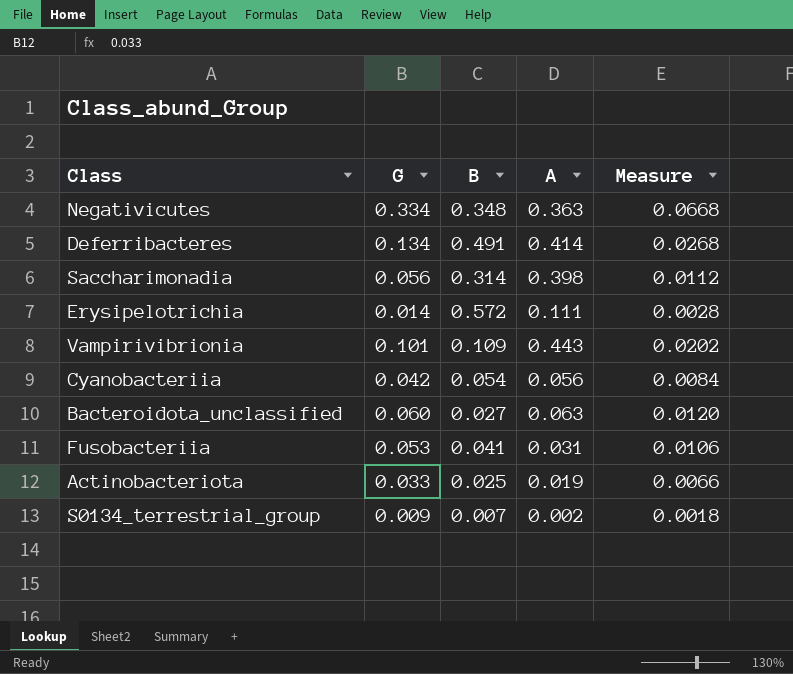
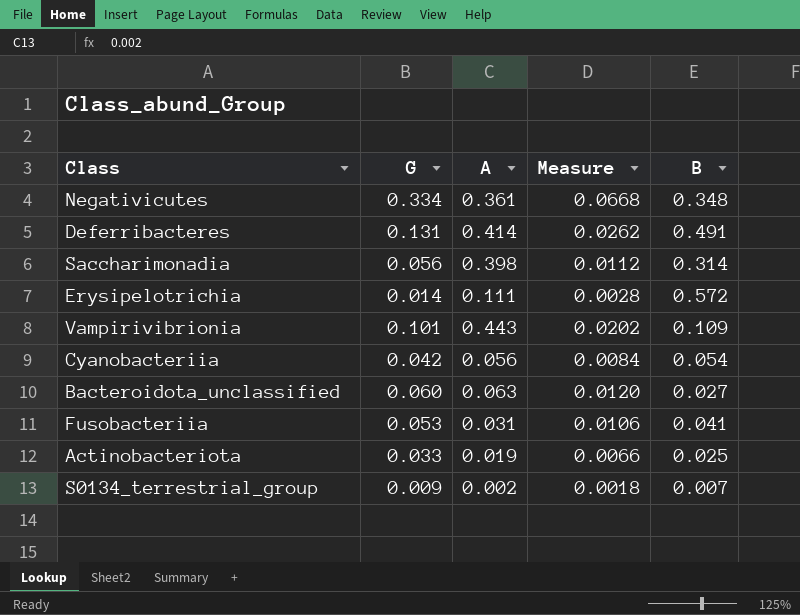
column B | position: 3 -> 5
Negativicutes | A: 0.363 -> 0.361
Deferribacteres | G: 0.134 -> 0.131
Deferribacteres | Measure: 0.0268 -> 0.0262

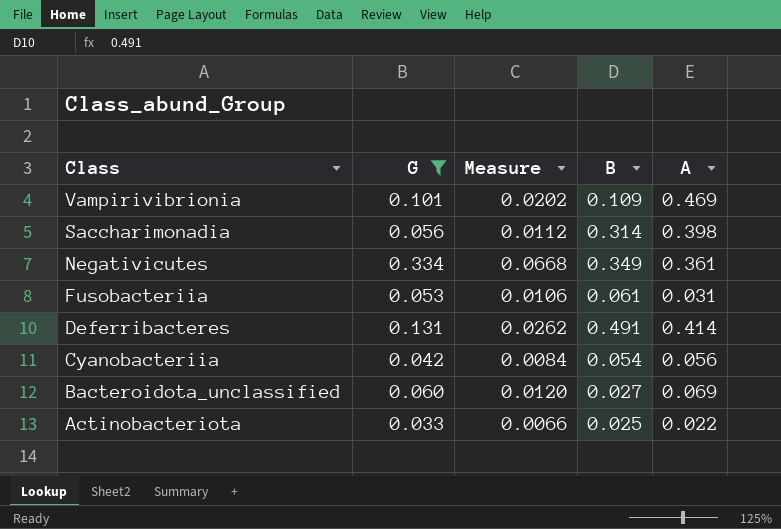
filter: none -> G >= 0.033
row order: none -> Class descending
column A | position: 3 -> 5
Vampirivibrionia | A: 0.443 -> 0.469
Negativicutes | B: 0.348 -> 0.349
Fusobacteriia | B: 0.041 -> 0.061
Bacteroidota_unclassified | A: 0.063 -> 0.069
Actinobacteriota | A: 0.019 -> 0.022

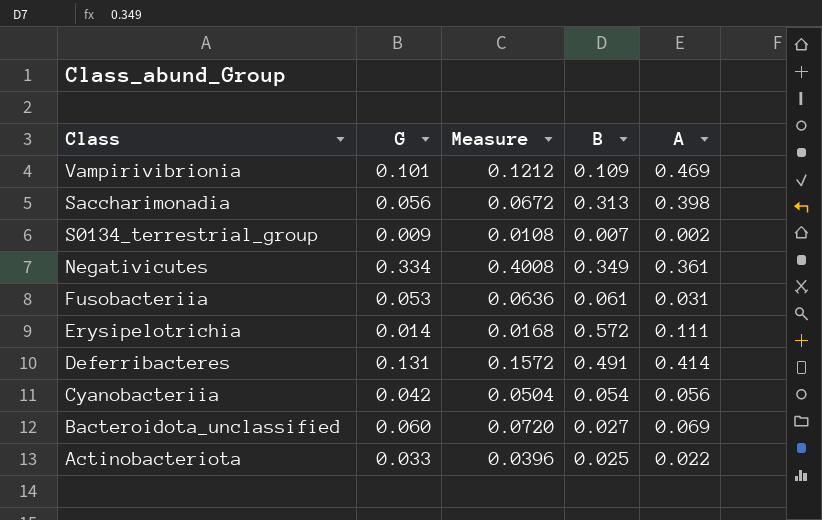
filter: G >= 0.033 -> none
column Measure | formula: [G] * 0.2 -> [G] * 1.2
Saccharimonadia | B: 0.314 -> 0.313

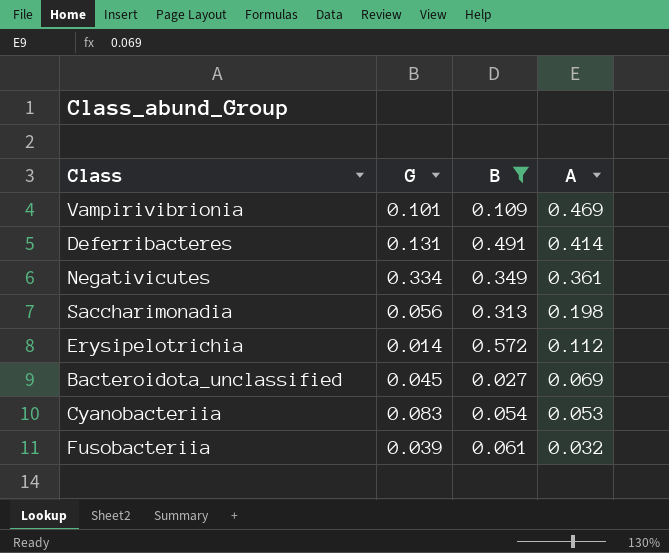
filter: none -> B >= 0.027
row order: Class descending -> A descending
column Measure | formula: [G] * 1.2 -> none
Saccharimonadia | A: 0.398 -> 0.198
Erysipelotrichia | A: 0.111 -> 0.112
Bacteroidota_unclassified | G: 0.060 -> 0.045
Cyanobacteriia | G: 0.042 -> 0.083
Cyanobacteriia | A: 0.056 -> 0.053
Fusobacteriia | G: 0.053 -> 0.039
Fusobacteriia | A: 0.031 -> 0.032

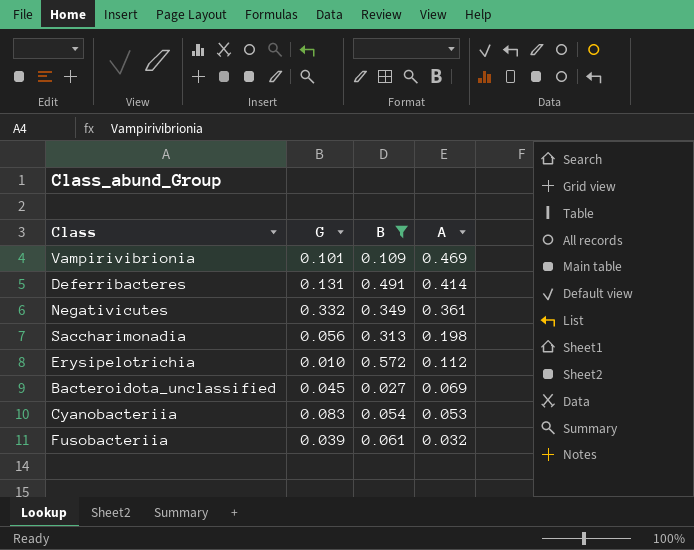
Negativicutes | G: 0.334 -> 0.332
Erysipelotrichia | G: 0.014 -> 0.010

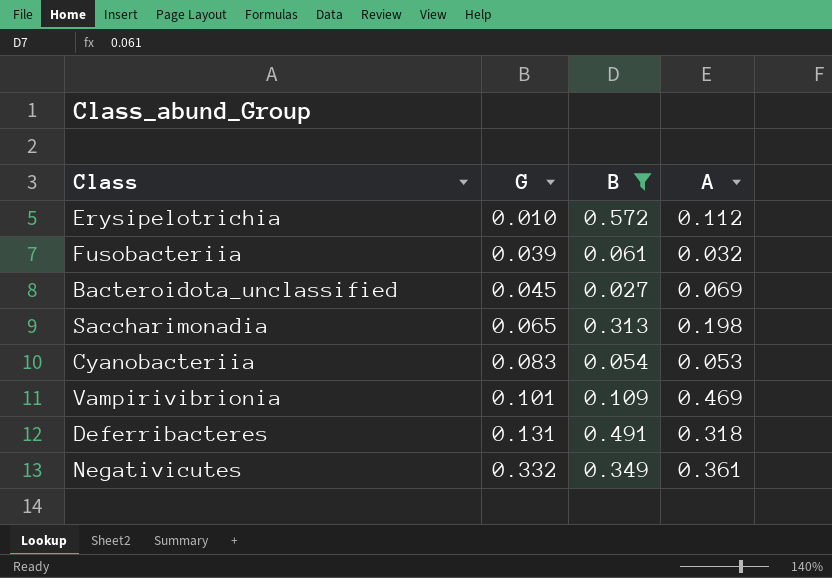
row order: A descending -> G ascending
Saccharimonadia | G: 0.056 -> 0.065
Deferribacteres | A: 0.414 -> 0.318

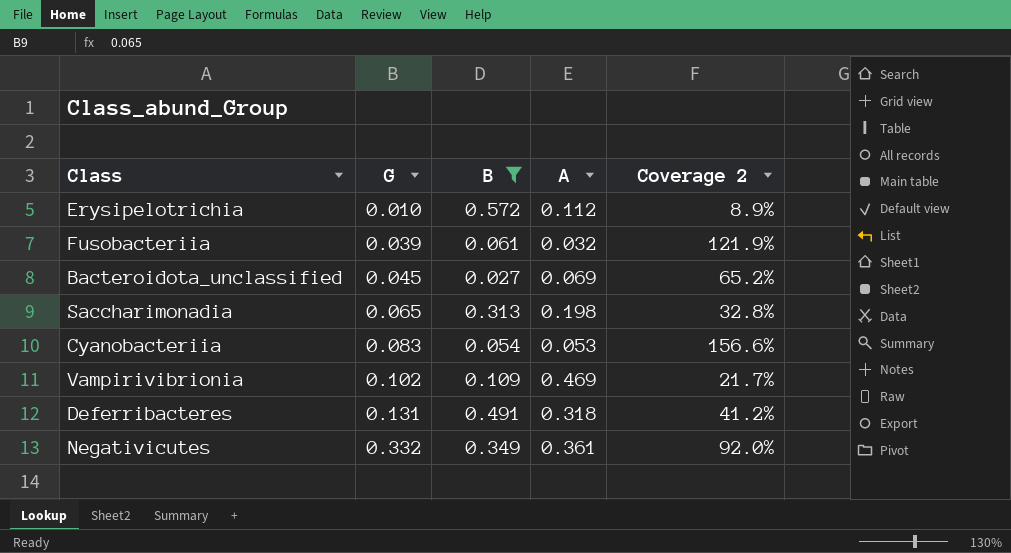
column Coverage 2 | formula: none -> [G] / [A]
Vampirivibrionia | G: 0.101 -> 0.102

